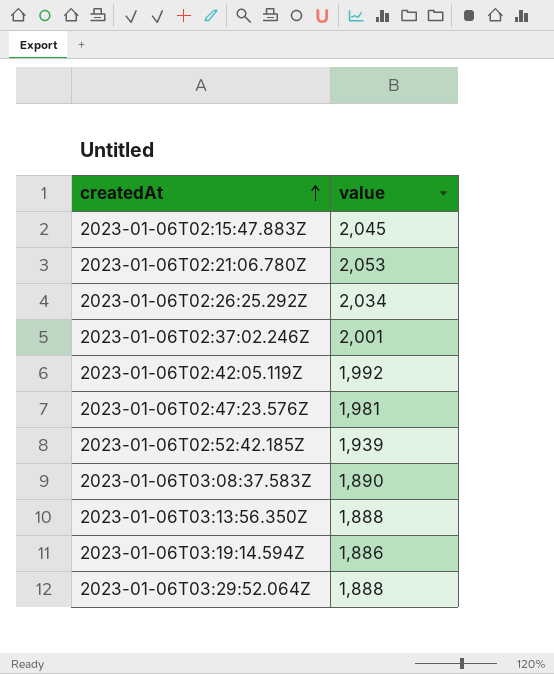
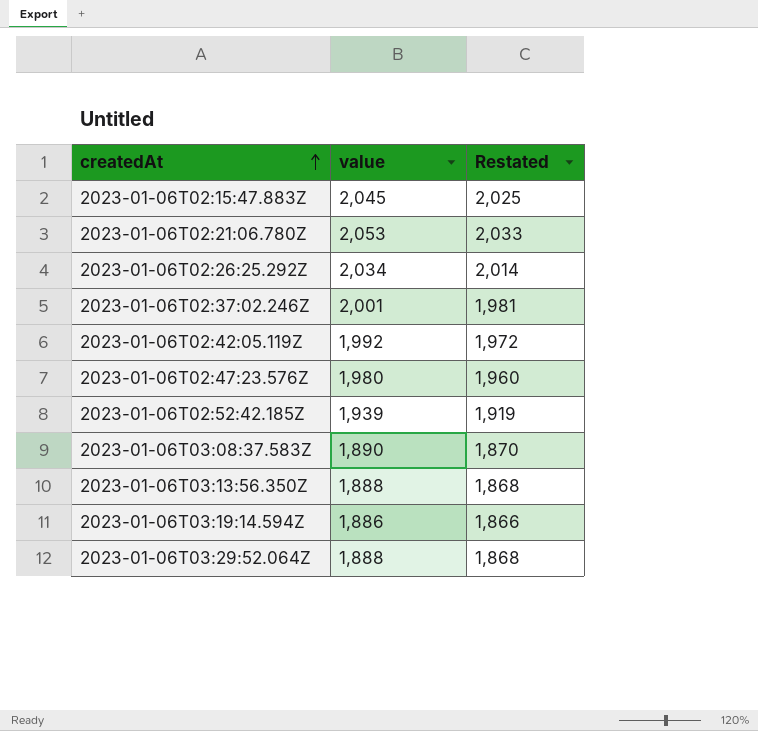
column Restated | formula: none -> [value] - 20
2023-01-06T02:47:23.576Z | value: 1,981 -> 1,980

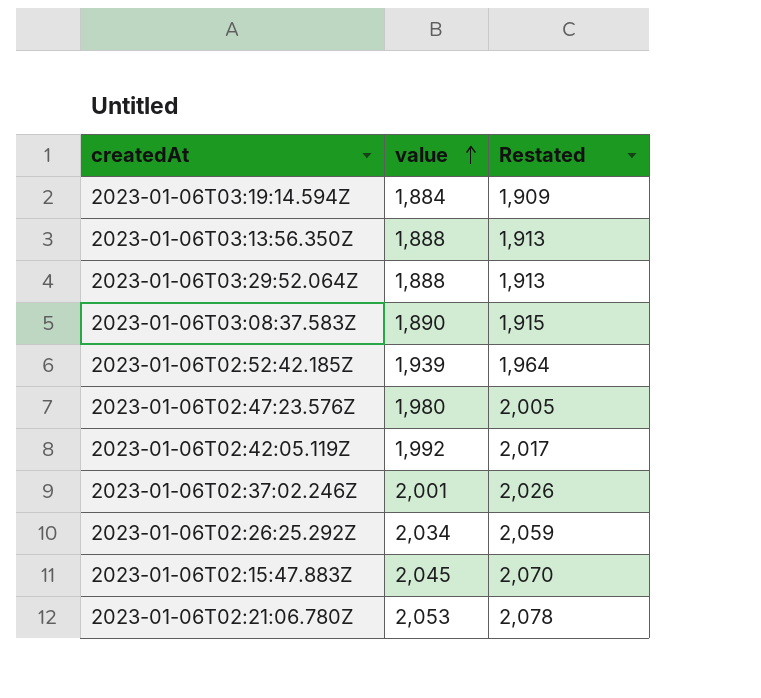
row order: createdAt ascending -> value ascending
column Restated | formula: [value] - 20 -> [value] + 25
2023-01-06T03:19:14.594Z | value: 1,886 -> 1,884

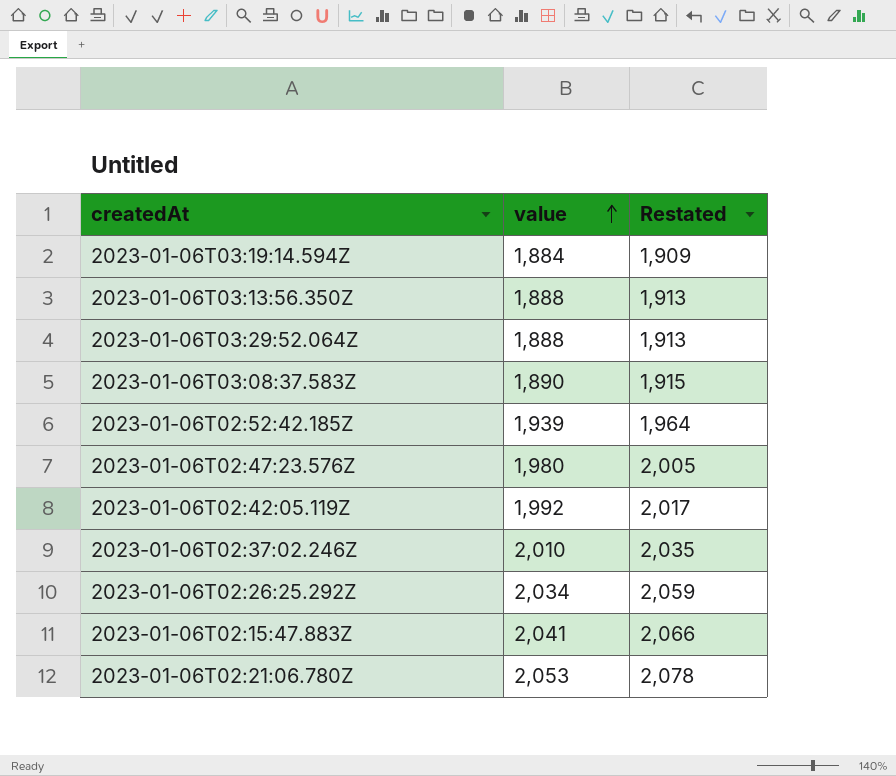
2023-01-06T02:37:02.246Z | value: 2,001 -> 2,010
2023-01-06T02:37:02.246Z | Restated: 2,026 -> 2,035
2023-01-06T02:15:47.883Z | value: 2,045 -> 2,041
2023-01-06T02:15:47.883Z | Restated: 2,070 -> 2,066

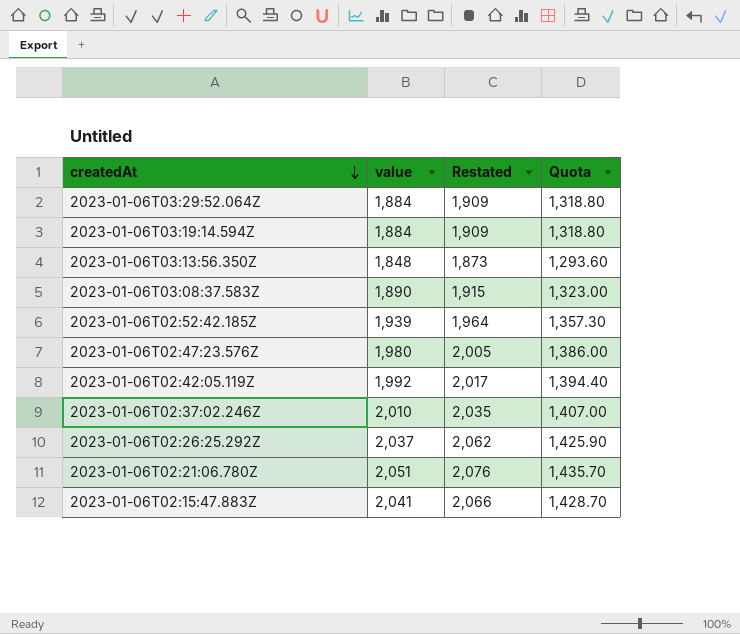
row order: value ascending -> createdAt descending
column Quota | formula: none -> [value] * 0.7
2023-01-06T03:29:52.064Z | value: 1,888 -> 1,884
2023-01-06T03:29:52.064Z | Restated: 1,913 -> 1,909
2023-01-06T03:13:56.350Z | value: 1,888 -> 1,848
2023-01-06T03:13:56.350Z | Restated: 1,913 -> 1,873
2023-01-06T02:26:25.292Z | value: 2,034 -> 2,037
2023-01-06T02:26:25.292Z | Restated: 2,059 -> 2,062
2023-01-06T02:21:06.780Z | value: 2,053 -> 2,051
2023-01-06T02:21:06.780Z | Restated: 2,078 -> 2,076

